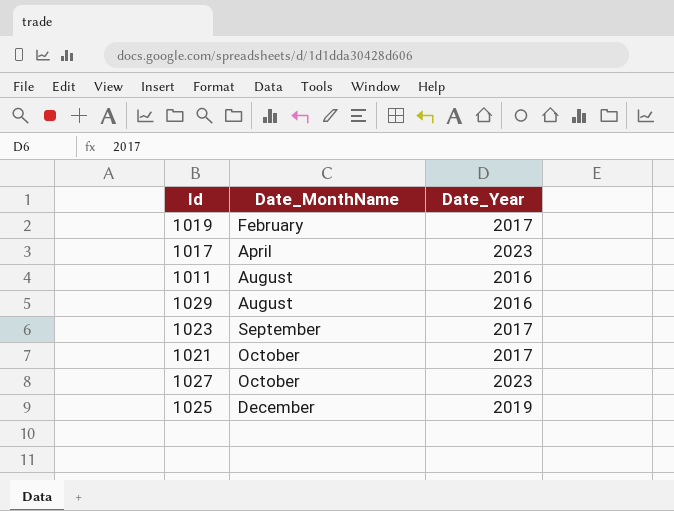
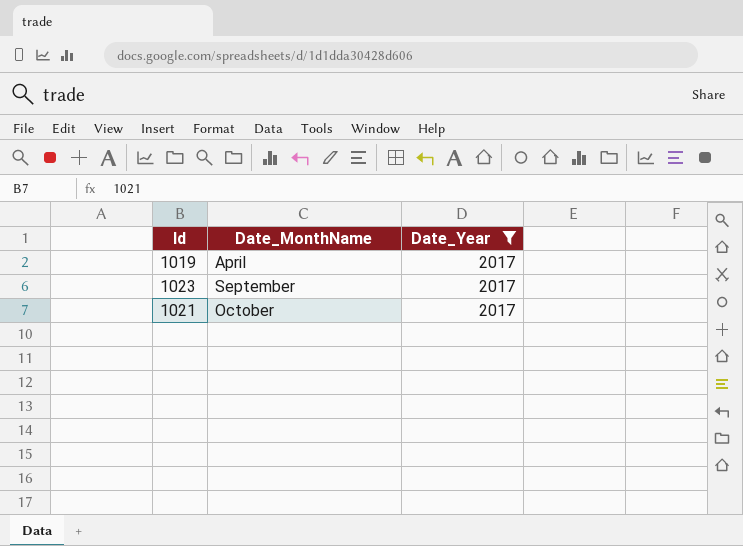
filter: none -> Date_Year = 2017
1019 | Date_MonthName: February -> April

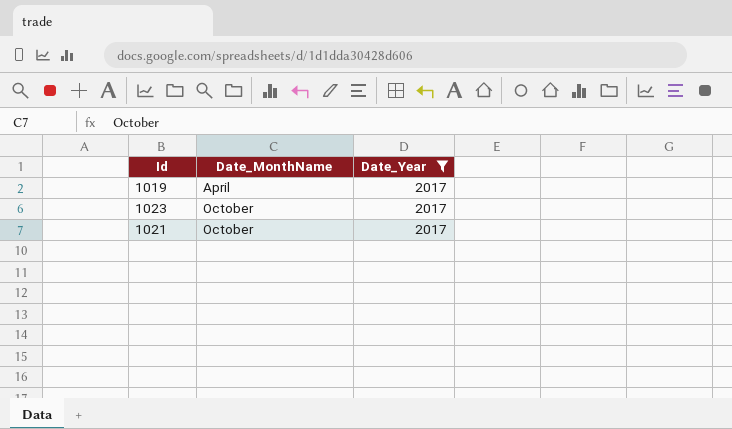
1023 | Date_MonthName: September -> October

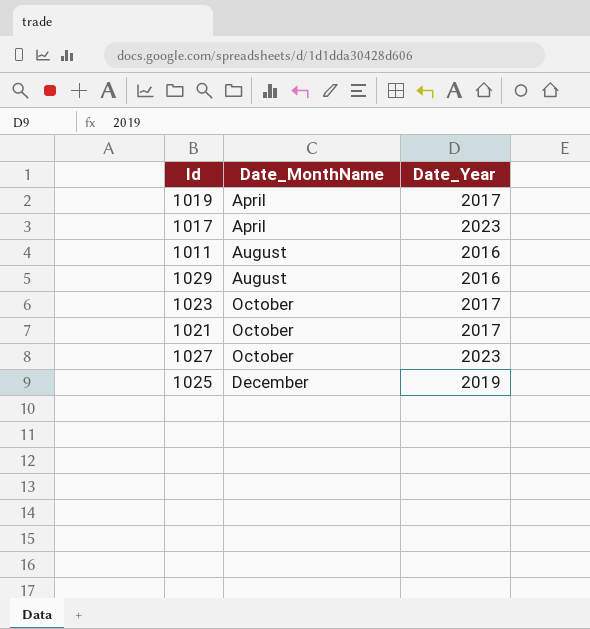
filter: Date_Year = 2017 -> none

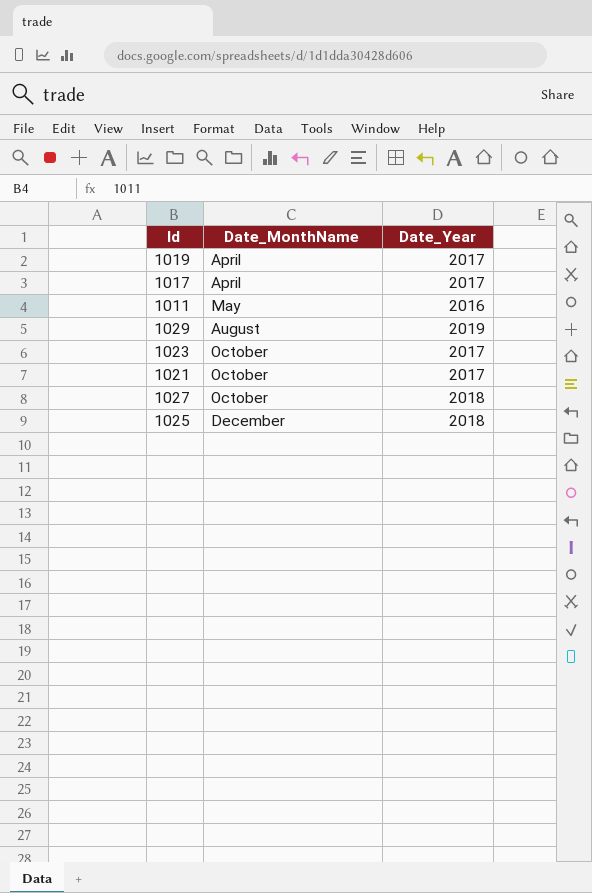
1017 | Date_Year: 2023 -> 2017
1011 | Date_MonthName: August -> May
1029 | Date_Year: 2016 -> 2019
1027 | Date_Year: 2023 -> 2018
1025 | Date_Year: 2019 -> 2018

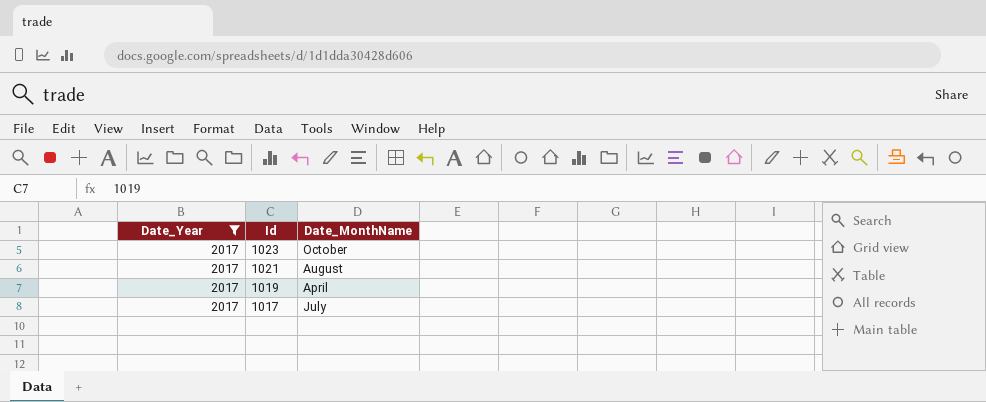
filter: none -> Date_Year = 2017
row order: Date_MonthName ascending -> Id descending
column Date_Year | position: 3 -> 1
1021 | Date_MonthName: October -> August
1017 | Date_MonthName: April -> July

